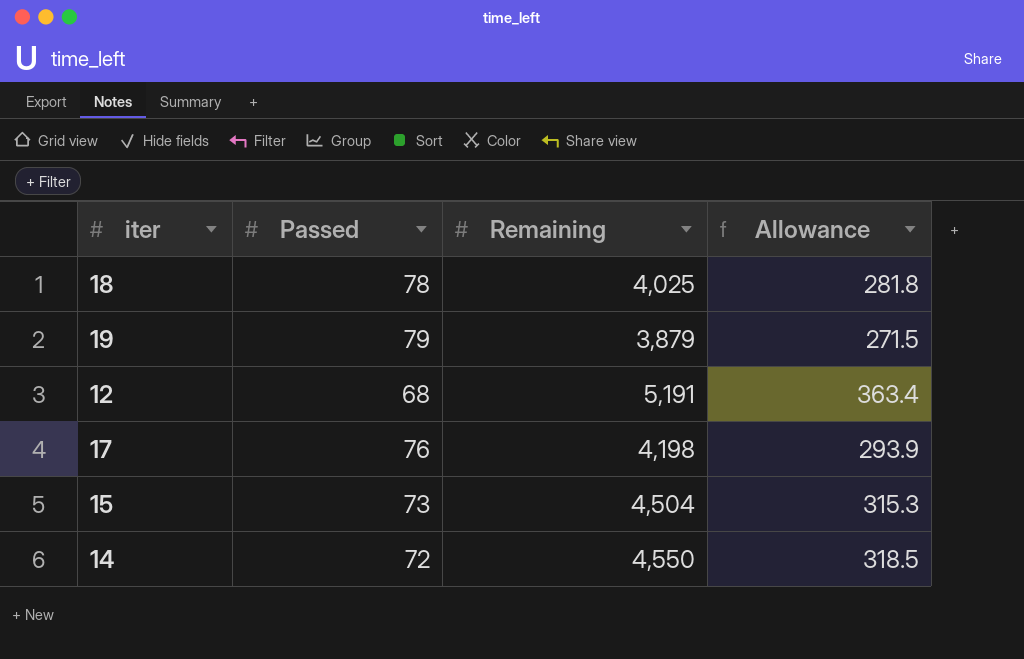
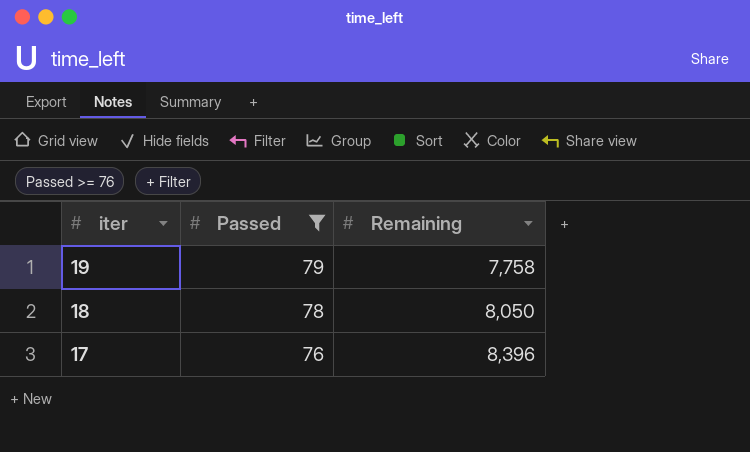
filter: none -> Passed >= 76
row order: none -> iter descending
column Allowance | formula: [Remaining] * 0.07 -> none
19 | Remaining: 3,879 -> 7,758
18 | Remaining: 4,025 -> 8,050
17 | Remaining: 4,198 -> 8,396

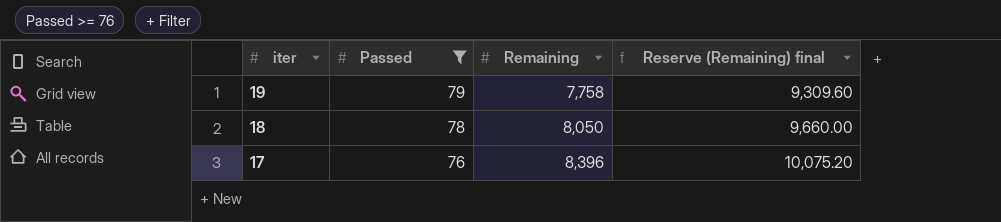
column Reserve (Remaining) final | formula: none -> [Remaining] * 1.2

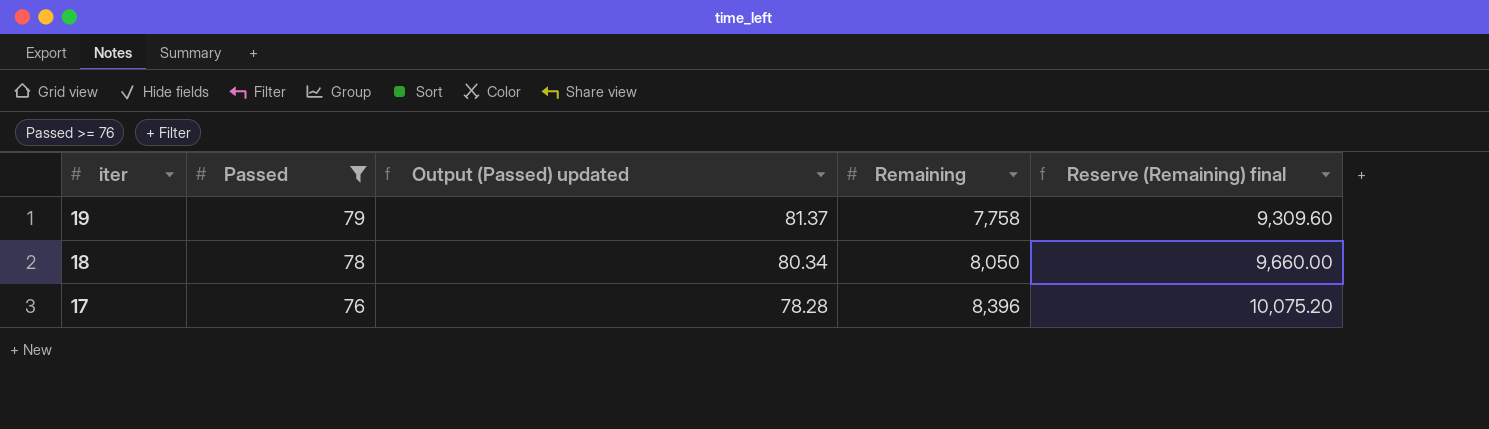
column Output (Passed) updated | formula: none -> [Passed] * 1.03

